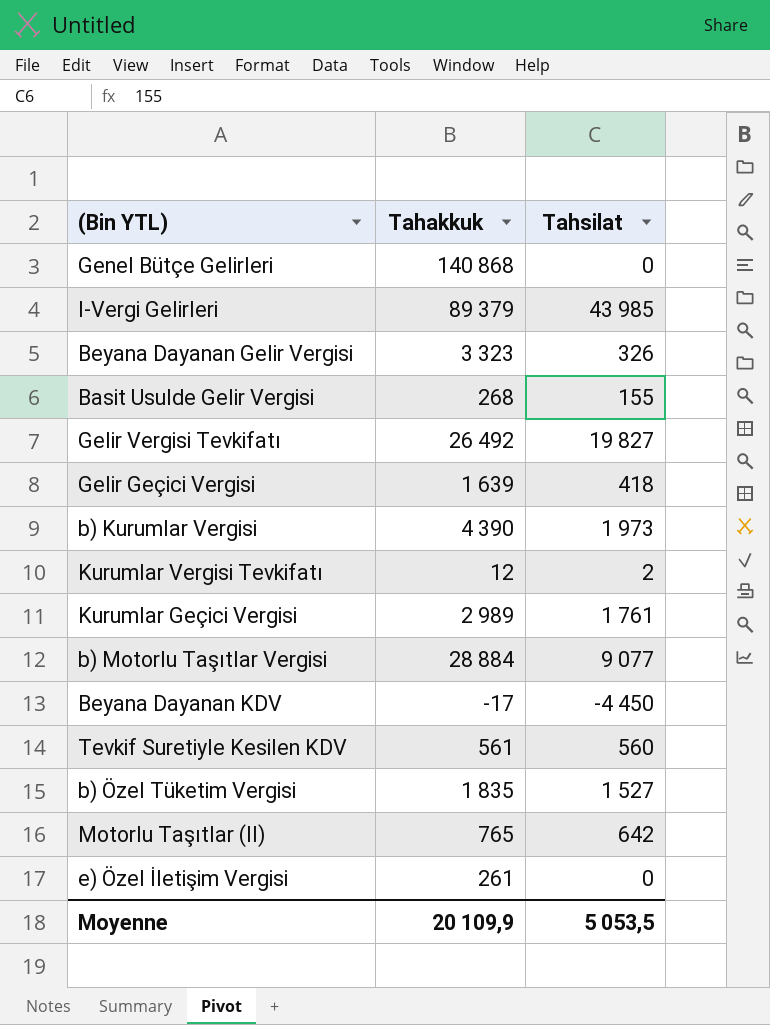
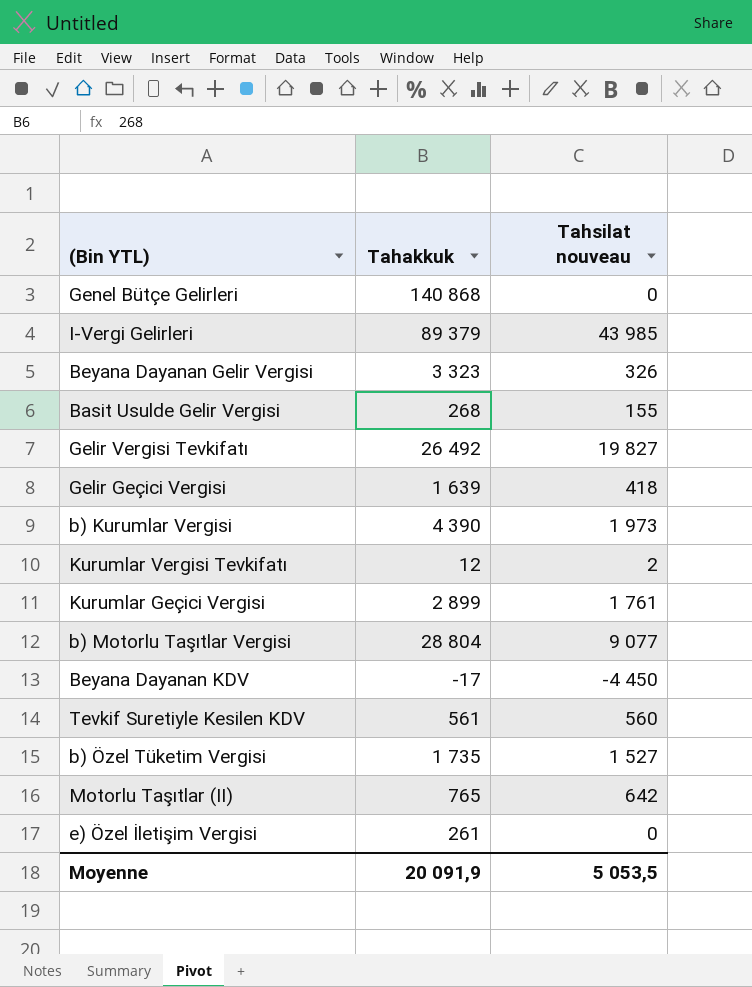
column name: Tahsilat -> Tahsilat nouveau
Kurumlar Geçici Vergisi | Tahakkuk: 2 989 -> 2 899
b) Motorlu Taşıtlar Vergisi | Tahakkuk: 28 884 -> 28 804
b) Özel Tüketim Vergisi | Tahakkuk: 1 835 -> 1 735
Moyenne | Tahakkuk: 20 109,9 -> 20 091,9

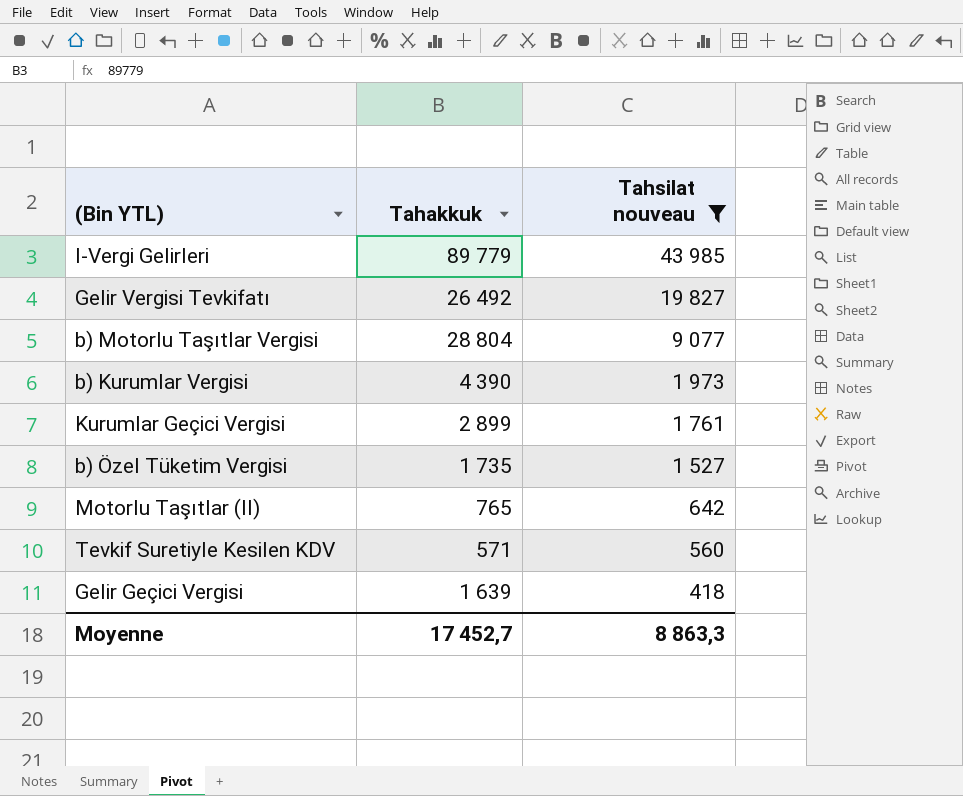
filter: none -> Tahsilat nouveau >= 418
row order: none -> Tahsilat nouveau descending
I-Vergi Gelirleri | Tahakkuk: 89 379 -> 89 779
Tevkif Suretiyle Kesilen KDV | Tahakkuk: 561 -> 571
Moyenne | Tahakkuk: 20 091,9 -> 17 452,7
Moyenne | Tahsilat nouveau: 5 053,5 -> 8 863,3

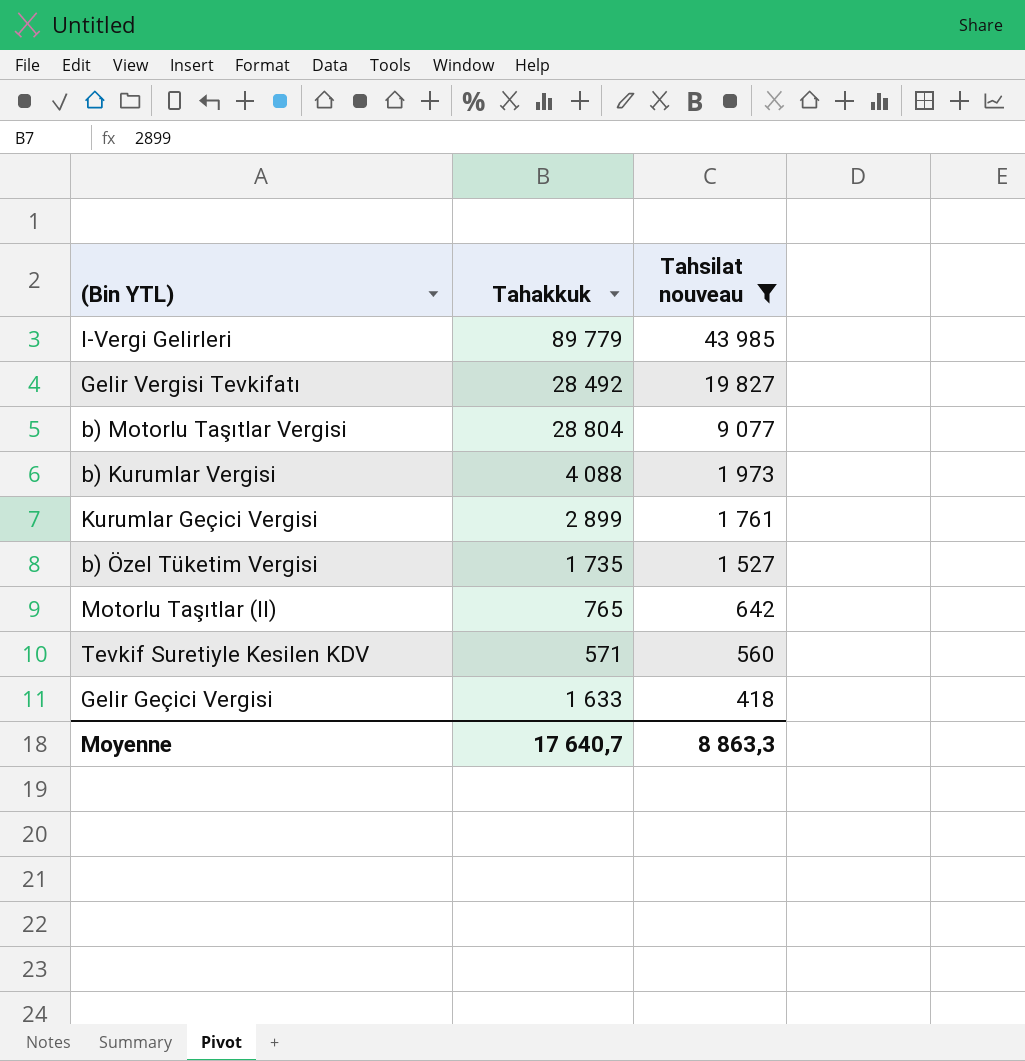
Gelir Vergisi Tevkifatı | Tahakkuk: 26 492 -> 28 492
b) Kurumlar Vergisi | Tahakkuk: 4 390 -> 4 088
Gelir Geçici Vergisi | Tahakkuk: 1 639 -> 1 633
Moyenne | Tahakkuk: 17 452,7 -> 17 640,7

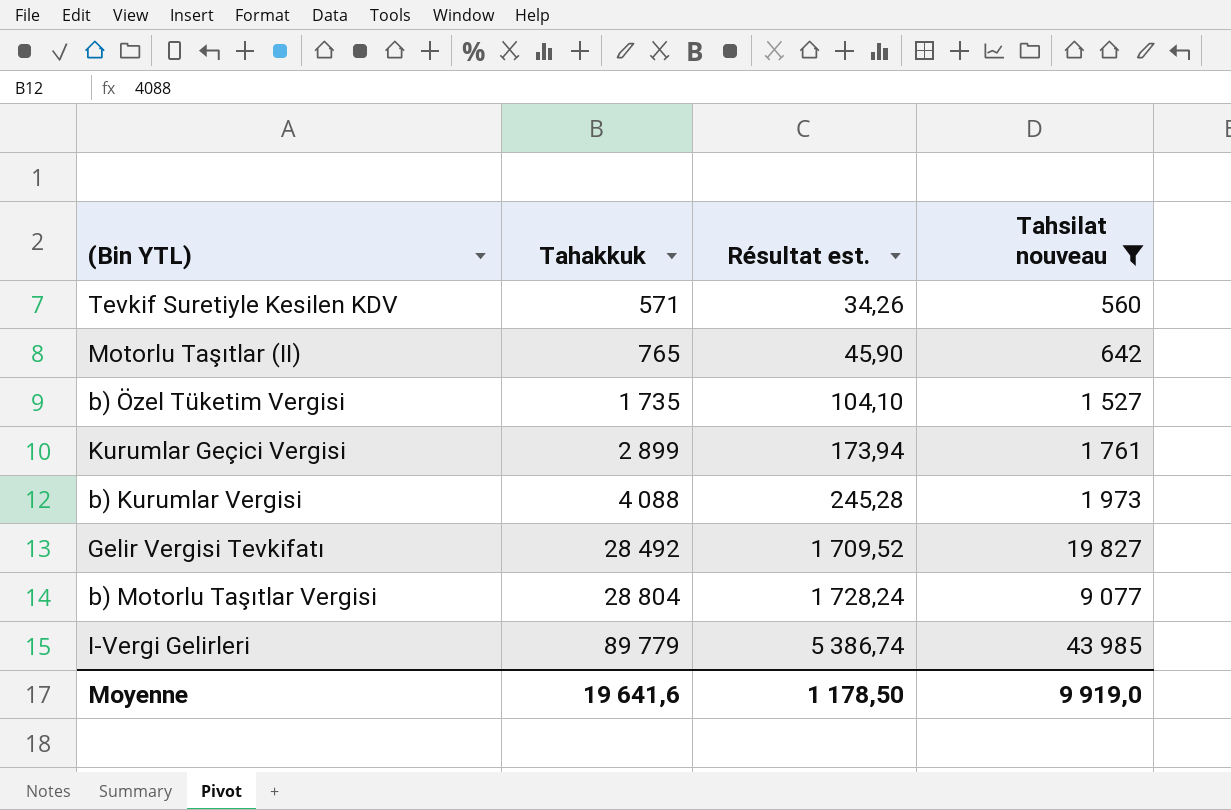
row order: Tahsilat nouveau descending -> Tahakkuk ascending
column Résultat est. | formula: none -> [Tahakkuk] * 0,06
row Gelir Geçici Vergisi: 1 633 | 418 -> none
Moyenne | Tahakkuk: 17 640,7 -> 19 641,6
Moyenne | Tahsilat nouveau: 8 863,3 -> 9 919,0

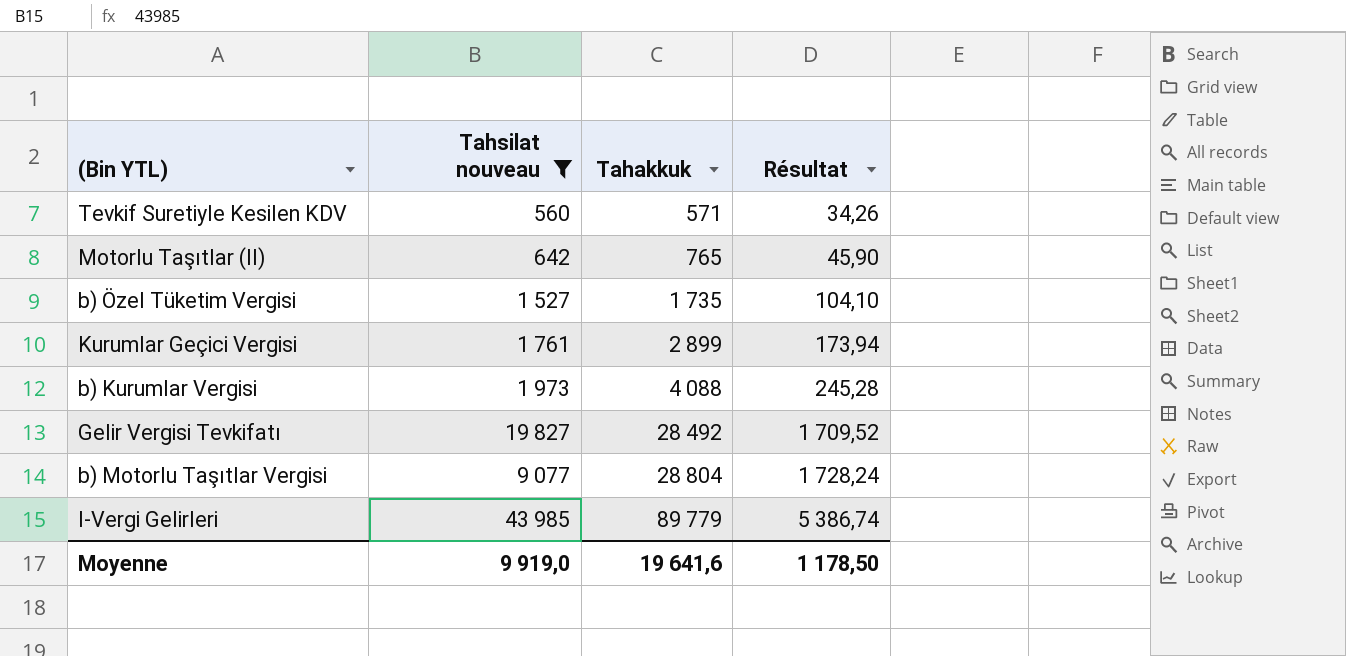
column Tahsilat nouveau | position: 4 -> 2
column name: Résultat est. -> Résultat

